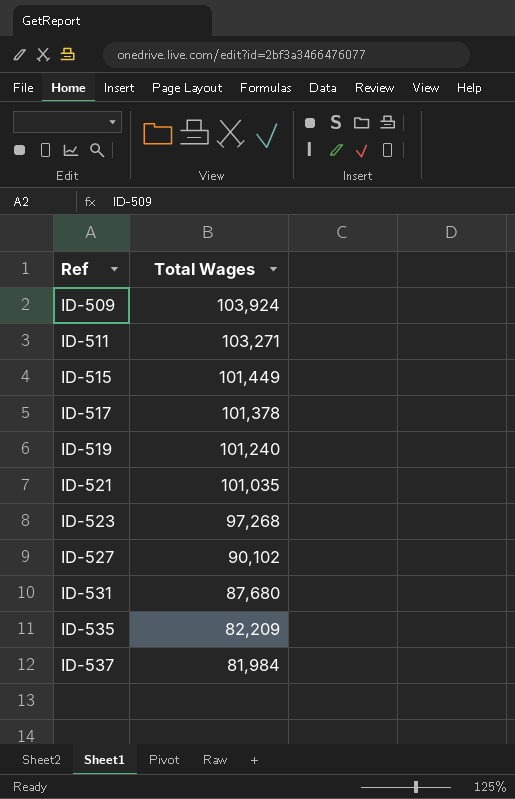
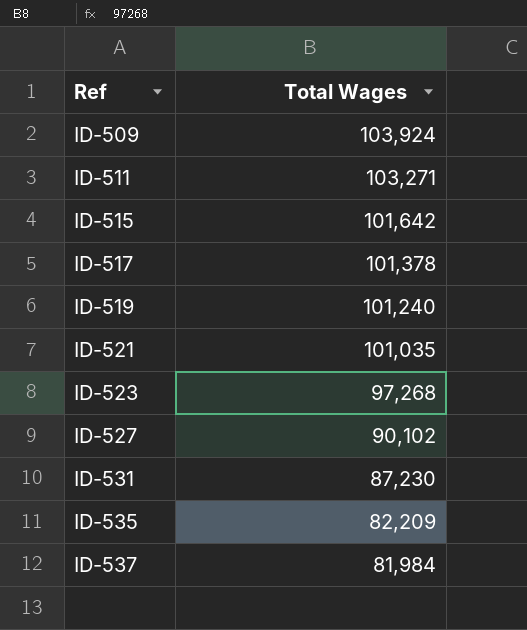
ID-515 | Total Wages: 101,449 -> 101,642
ID-531 | Total Wages: 87,680 -> 87,230

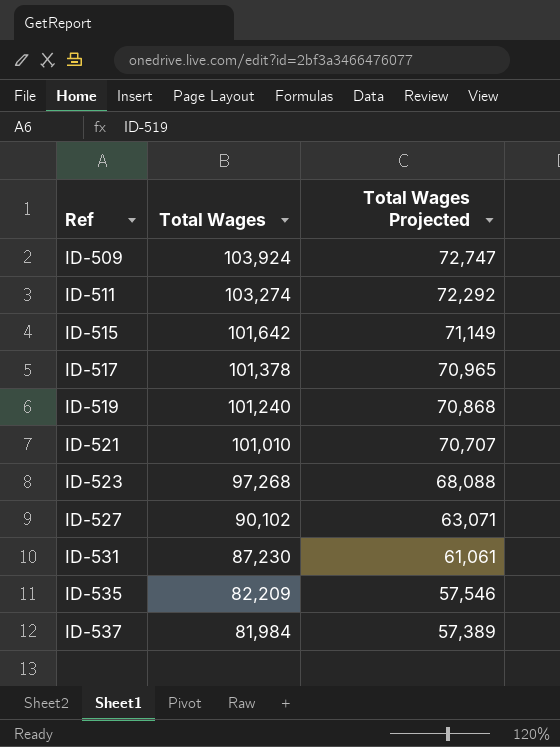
column Total Wages Projected | formula: none -> [Total Wages] * 0.7
ID-511 | Total Wages: 103,271 -> 103,274
ID-521 | Total Wages: 101,035 -> 101,010

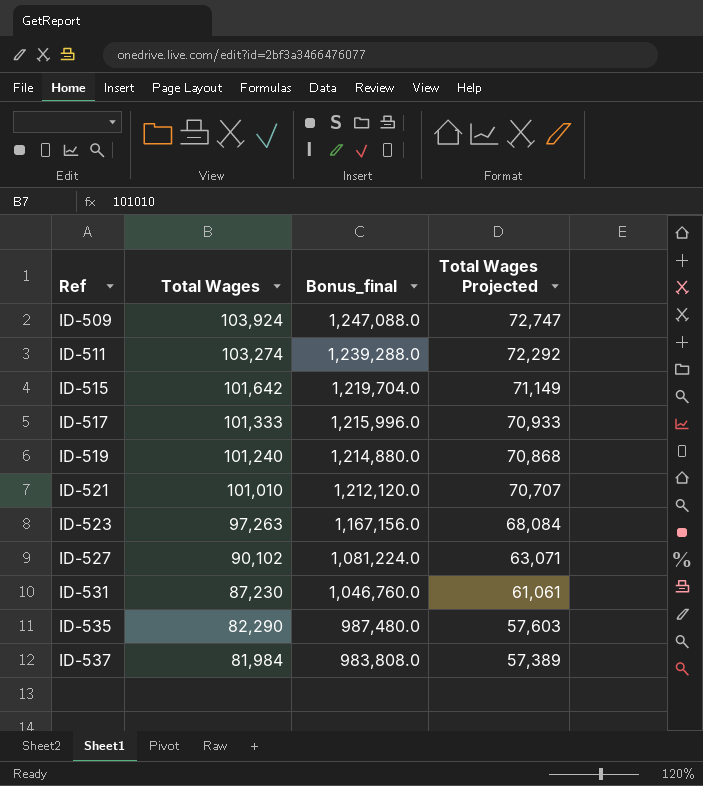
column Bonus_final | formula: none -> [Total Wages] * 12
ID-517 | Total Wages: 101,378 -> 101,333
ID-517 | Total Wages Projected: 70,965 -> 70,933
ID-523 | Total Wages: 97,268 -> 97,263
ID-523 | Total Wages Projected: 68,088 -> 68,084
ID-535 | Total Wages: 82,209 -> 82,290
ID-535 | Total Wages Projected: 57,546 -> 57,603

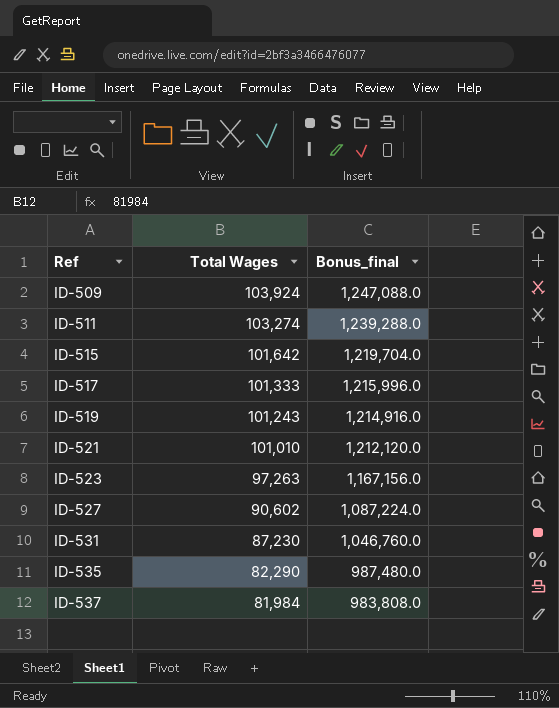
column Total Wages Projected | formula: [Total Wages] * 0.7 -> none
ID-519 | Total Wages: 101,240 -> 101,243
ID-519 | Bonus_final: 1,214,880.0 -> 1,214,916.0
ID-527 | Total Wages: 90,102 -> 90,602
ID-527 | Bonus_final: 1,081,224.0 -> 1,087,224.0

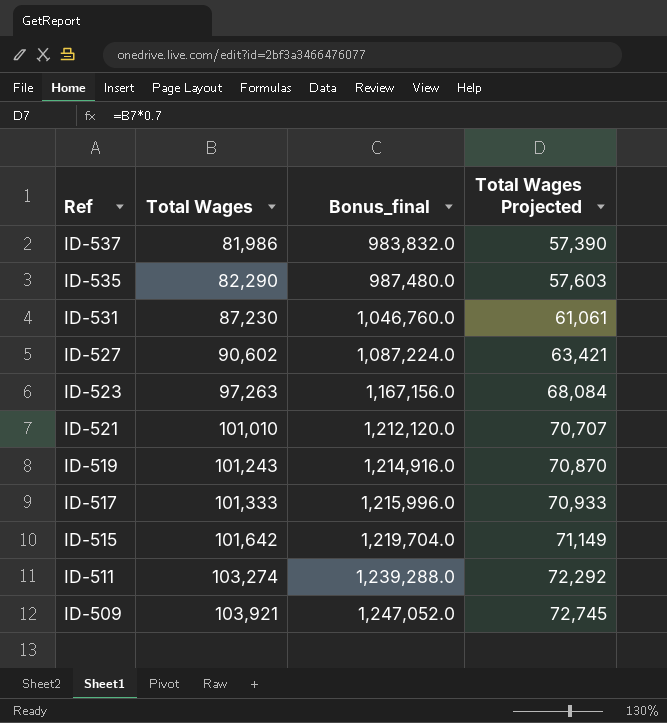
row order: Ref ascending -> Ref descending
column Total Wages Projected | formula: none -> [Total Wages] * 0.7
ID-537 | Total Wages: 81,984 -> 81,986
ID-537 | Bonus_final: 983,808.0 -> 983,832.0
ID-509 | Total Wages: 103,924 -> 103,921
ID-509 | Bonus_final: 1,247,088.0 -> 1,247,052.0

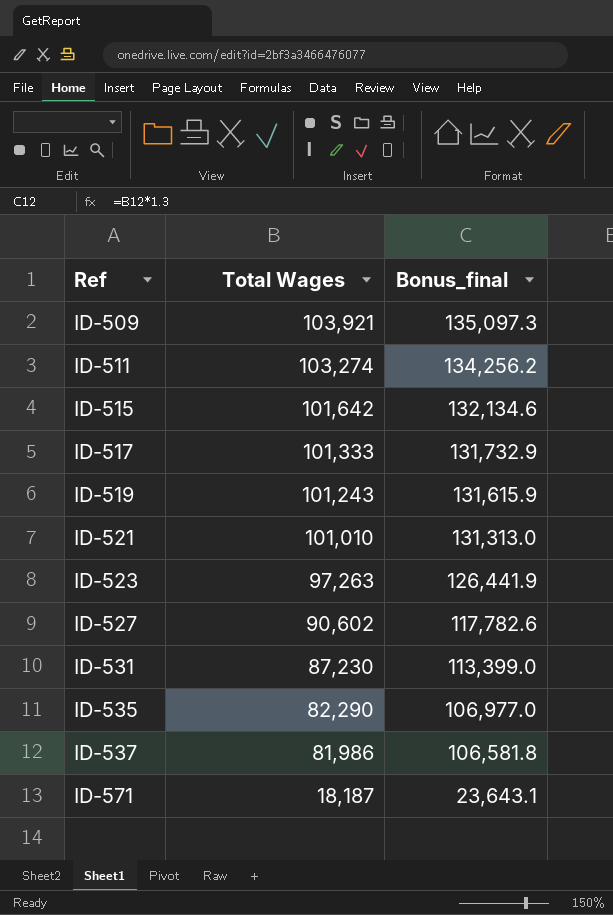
row order: Ref descending -> Ref ascending
column Total Wages Projected | formula: [Total Wages] * 0.7 -> none
column Bonus_final | formula: [Total Wages] * 12 -> [Total Wages] * 1.3
row ID-571: none -> 18,187 | 23,643.1

